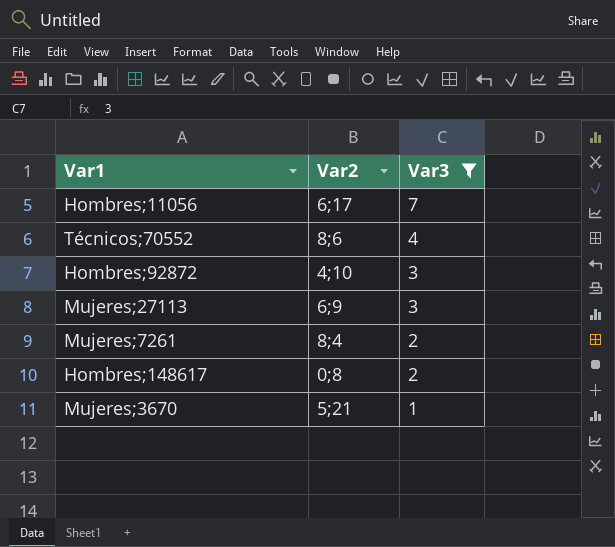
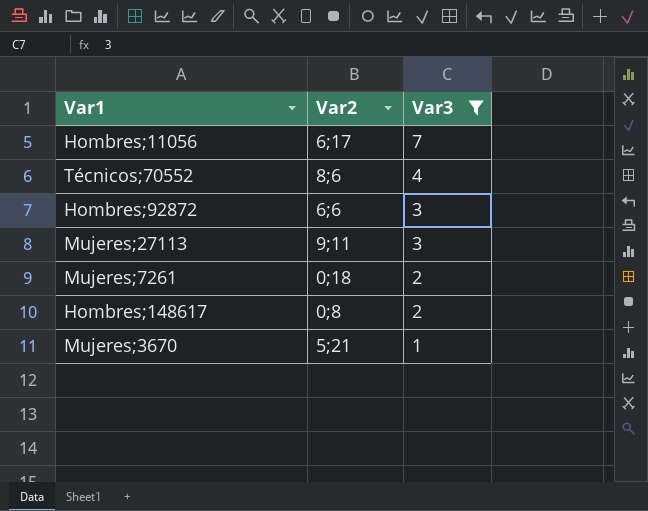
Hombres;92872 | Var2: 4;10 -> 6;6
Mujeres;27113 | Var2: 6;9 -> 9;11
Mujeres;7261 | Var2: 8;4 -> 0;18

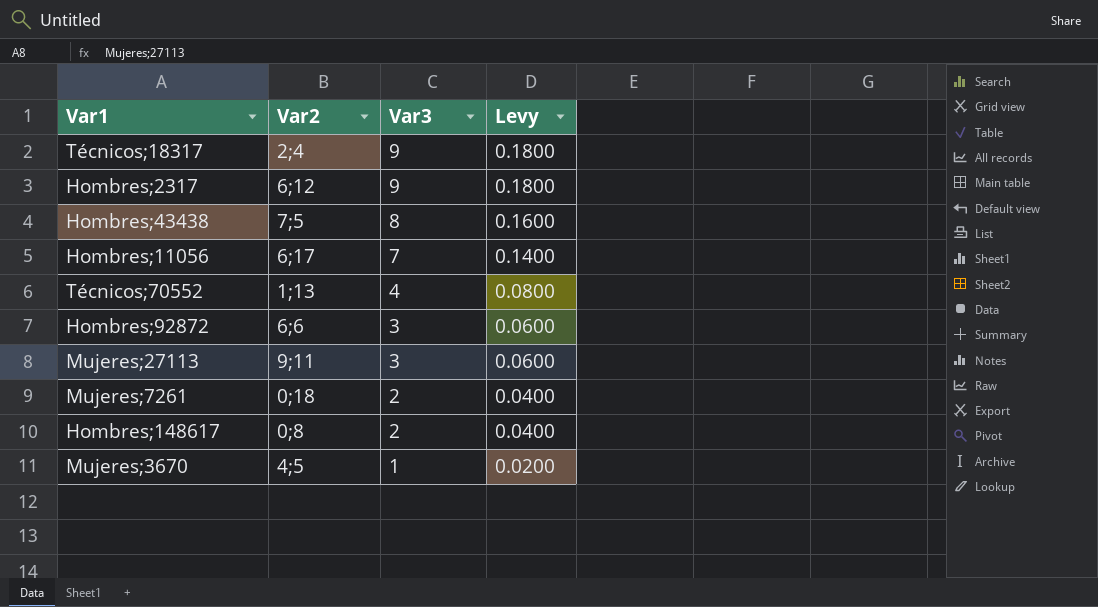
filter: Var3 <= 7 -> none
column Levy | formula: none -> [Var3] * 0.02
Técnicos;70552 | Var2: 8;6 -> 1;13
Mujeres;3670 | Var2: 5;21 -> 4;5

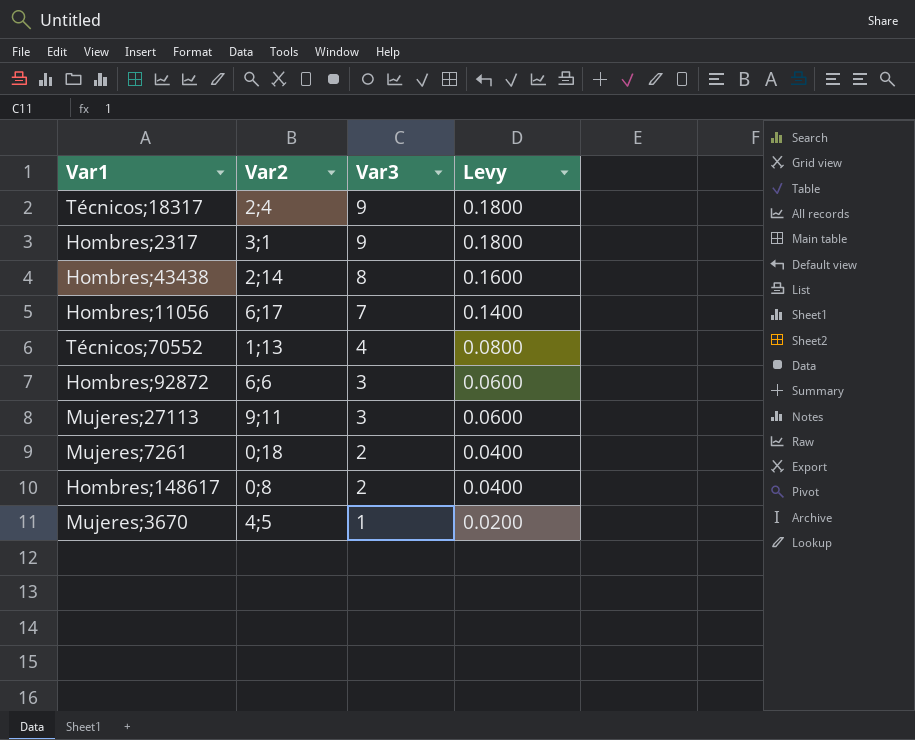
Hombres;2317 | Var2: 6;12 -> 3;1
Hombres;43438 | Var2: 7;5 -> 2;14

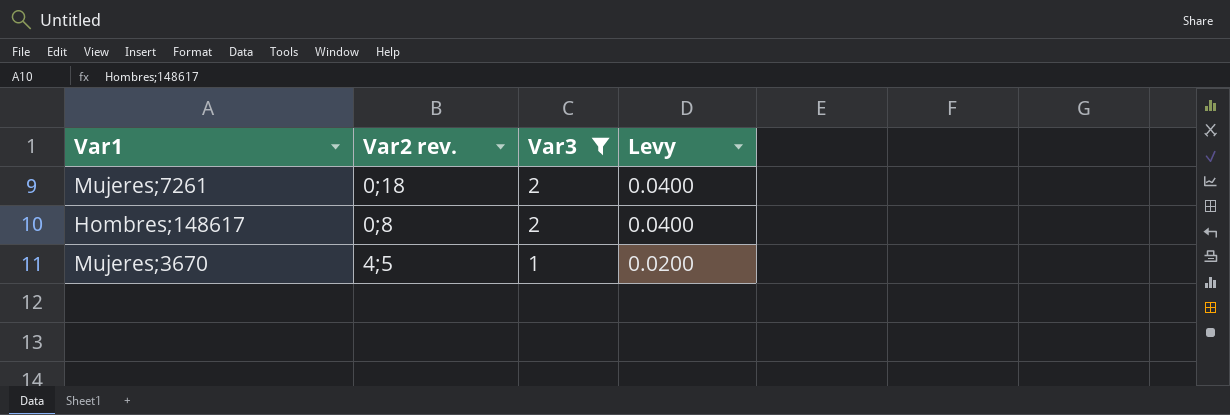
filter: none -> Var3 <= 2
column name: Var2 -> Var2 rev.

